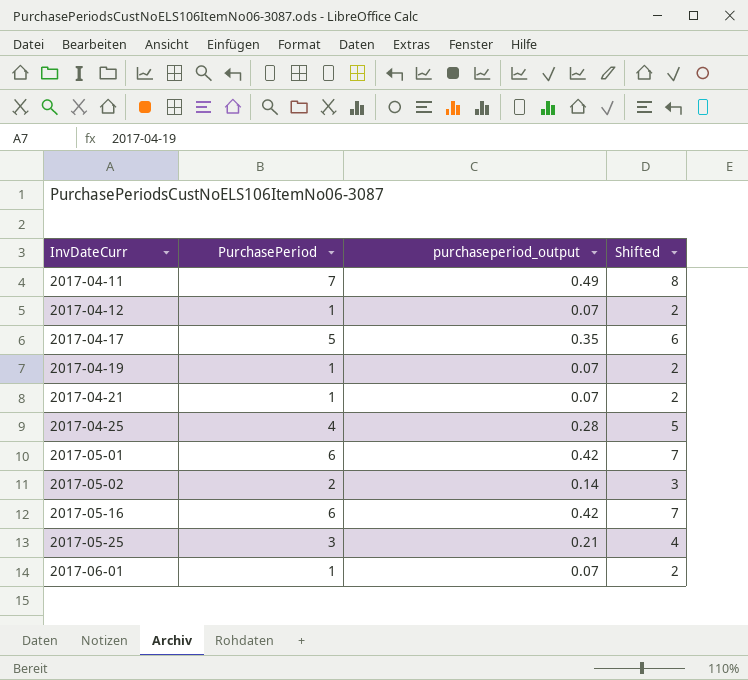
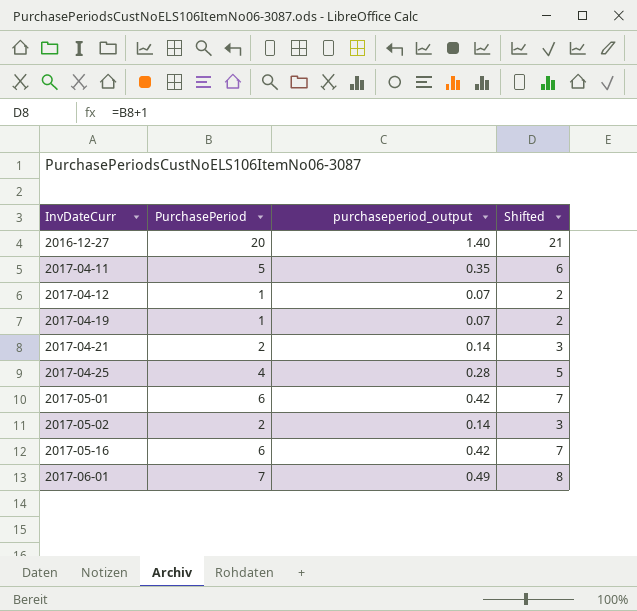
row 2017-04-17: 5 | 0.35 | 6 -> none
row 2017-05-25: 3 | 0.21 | 4 -> none
row 2016-12-27: none -> 20 | 1.40 | 21
2017-04-11 | PurchasePeriod: 7 -> 5
2017-04-11 | purchaseperiod_output: 0.49 -> 0.35
2017-04-11 | Shifted: 8 -> 6
2017-04-21 | PurchasePeriod: 1 -> 2
2017-04-21 | purchaseperiod_output: 0.07 -> 0.14
2017-04-21 | Shifted: 2 -> 3
2017-06-01 | PurchasePeriod: 1 -> 7
2017-06-01 | purchaseperiod_output: 0.07 -> 0.49
2017-06-01 | Shifted: 2 -> 8

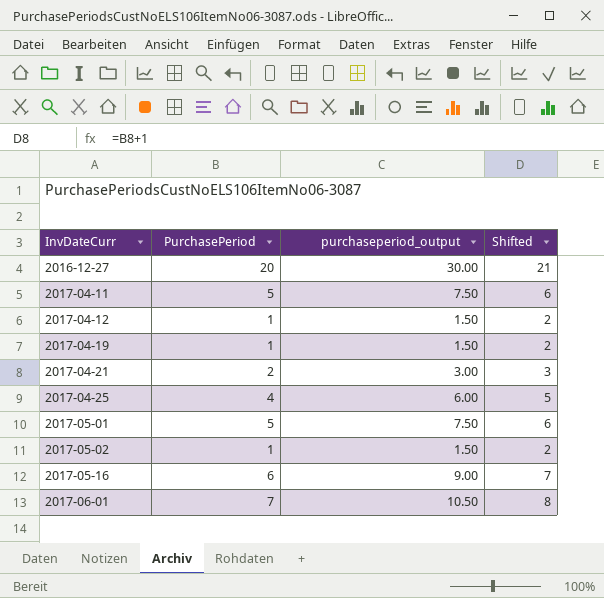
column purchaseperiod_output | formula: [PurchasePeriod] * 0.07 -> [PurchasePeriod] * 1.5
2017-05-01 | PurchasePeriod: 6 -> 5
2017-05-01 | Shifted: 7 -> 6
2017-05-02 | PurchasePeriod: 2 -> 1
2017-05-02 | Shifted: 3 -> 2

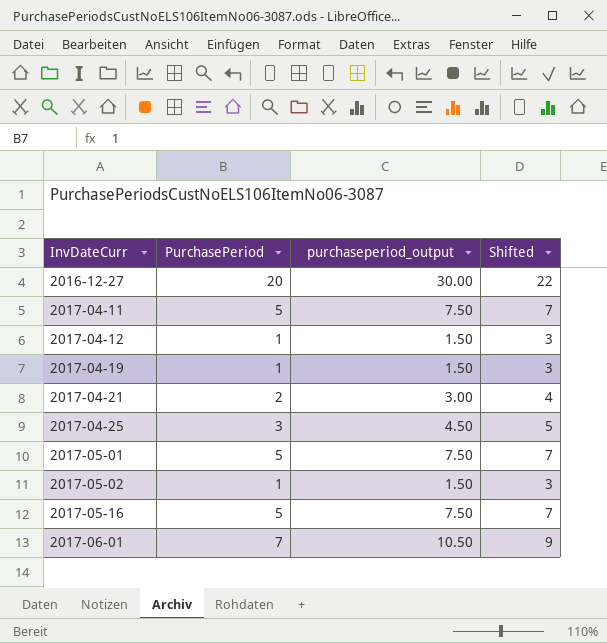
column Shifted | formula: [PurchasePeriod] + 1 -> [PurchasePeriod] + 2
2017-04-25 | PurchasePeriod: 4 -> 3
2017-04-25 | purchaseperiod_output: 6.00 -> 4.50
2017-05-16 | PurchasePeriod: 6 -> 5
2017-05-16 | purchaseperiod_output: 9.00 -> 7.50

